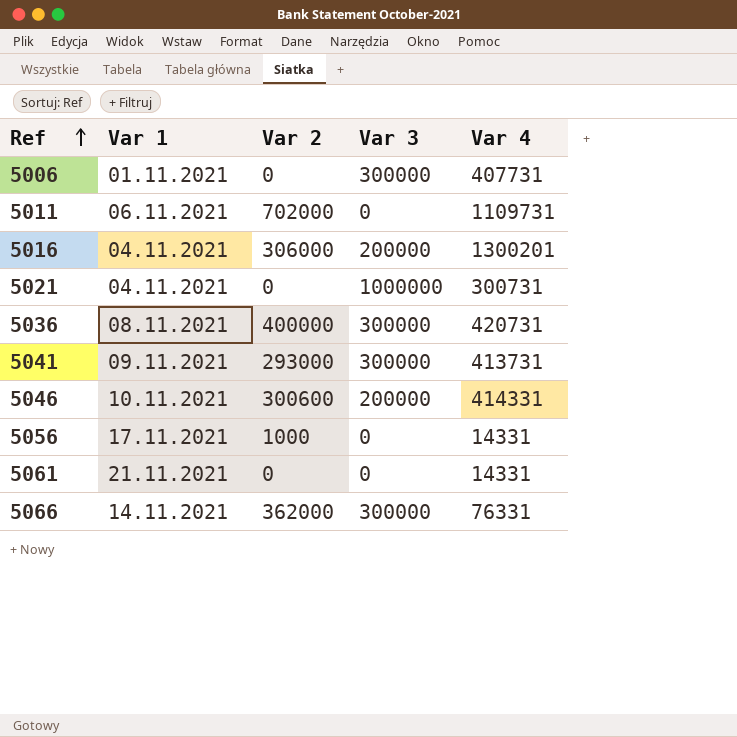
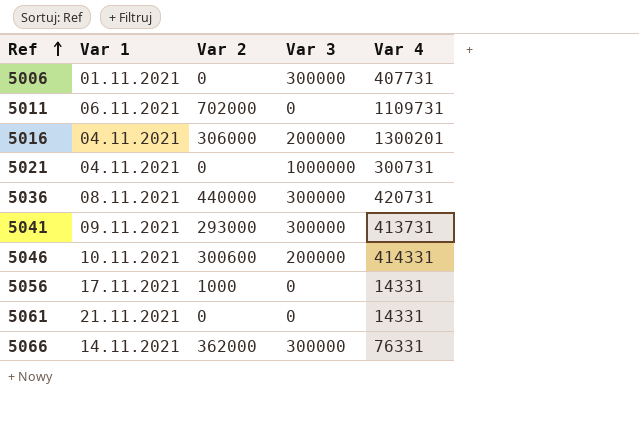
5036 | Var 2: 400000 -> 440000

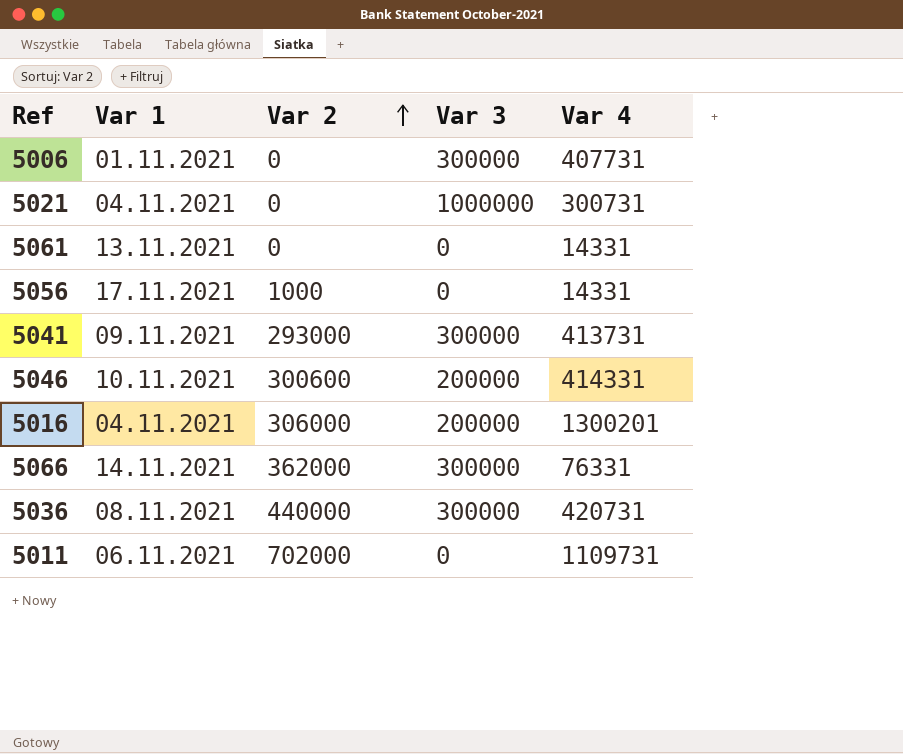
row order: Ref ascending -> Var 2 ascending
5061 | Var 1: 21.11.2021 -> 13.11.2021

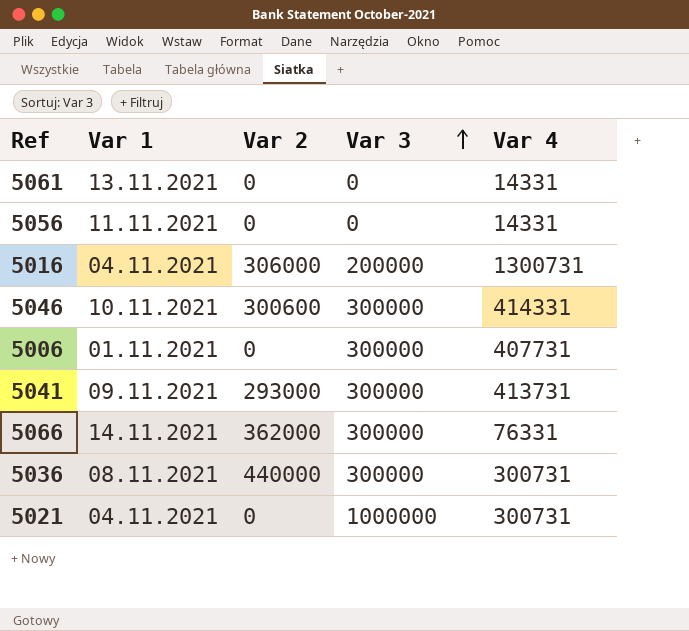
row order: Var 2 ascending -> Var 3 ascending
row 5011: 06.11.2021 | 702000 | 0 | 1109731 -> none
5056 | Var 1: 17.11.2021 -> 11.11.2021
5056 | Var 2: 1000 -> 0
5016 | Var 4: 1300201 -> 1300731
5046 | Var 3: 200000 -> 300000
5036 | Var 4: 420731 -> 300731

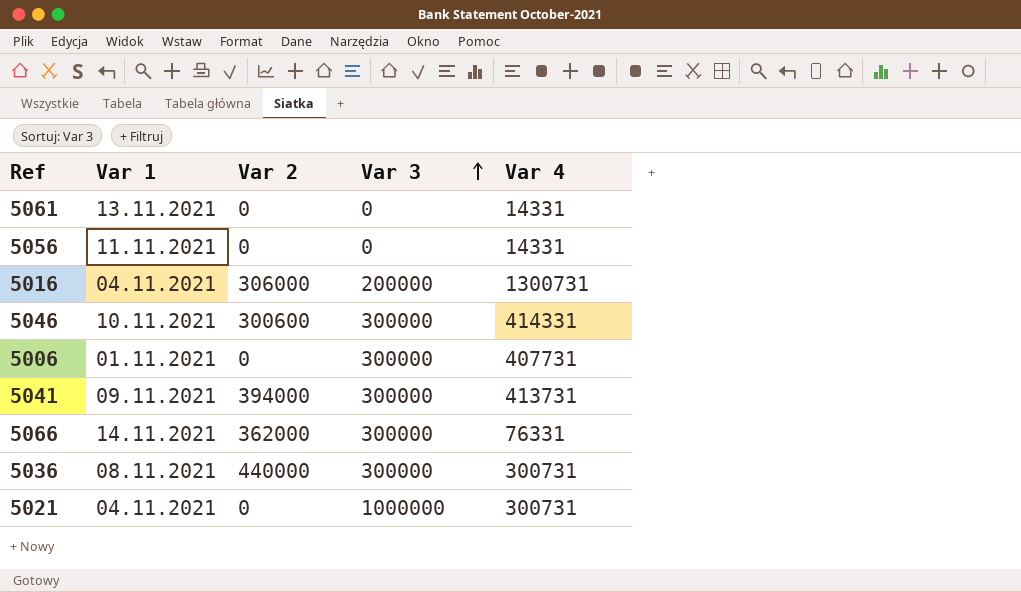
5041 | Var 2: 293000 -> 394000

